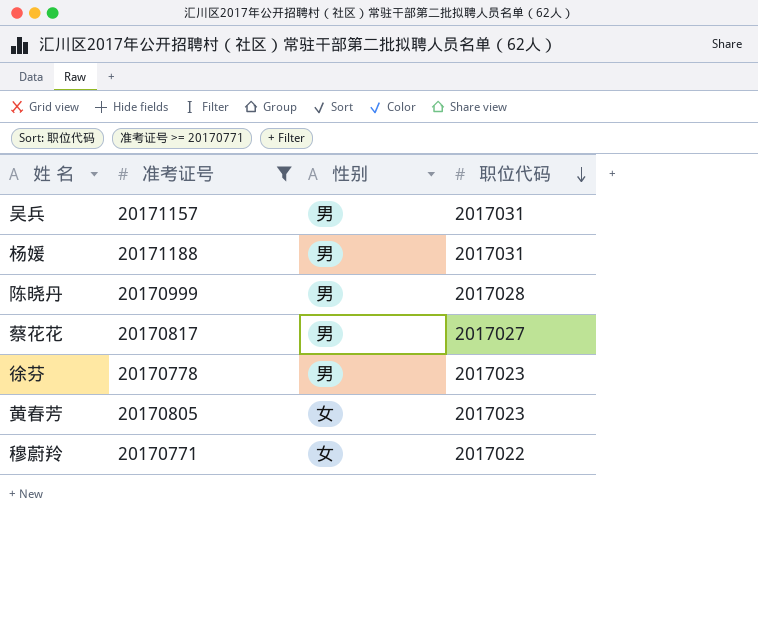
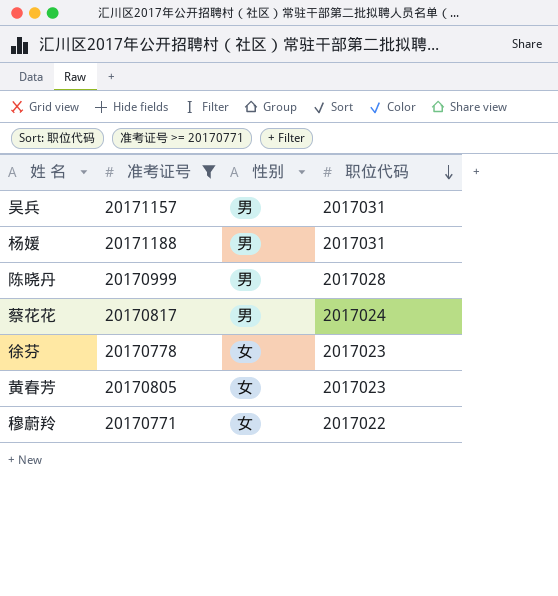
蔡花花 | 职位代码: 2017027 -> 2017024
徐芬 | 性别: 男 -> 女

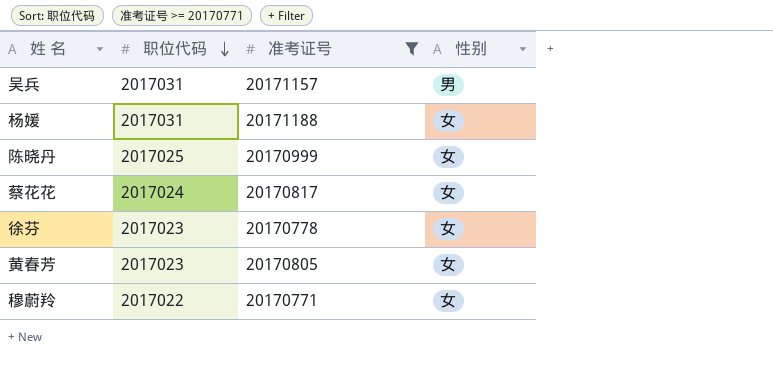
column 职位代码 | position: 4 -> 2
杨媛 | 性别: 男 -> 女
陈晓丹 | 职位代码: 2017028 -> 2017025
陈晓丹 | 性别: 男 -> 女
蔡花花 | 性别: 男 -> 女

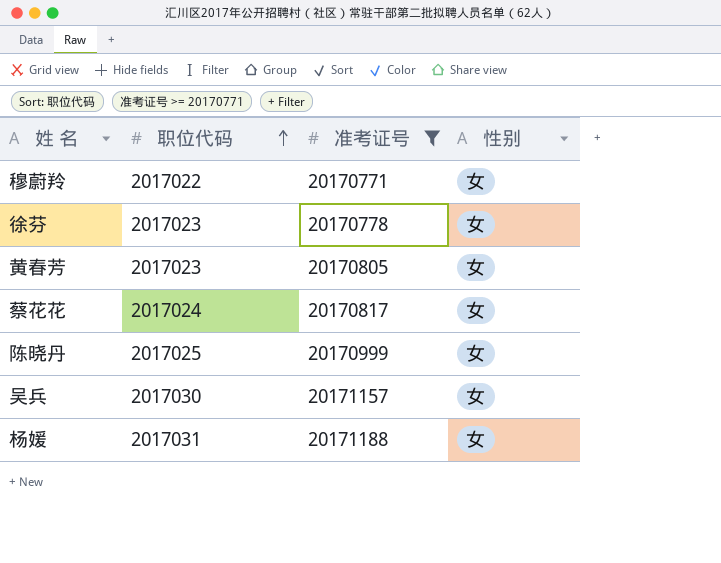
row order: 职位代码 descending -> 职位代码 ascending
吴兵 | 职位代码: 2017031 -> 2017030
吴兵 | 性别: 男 -> 女

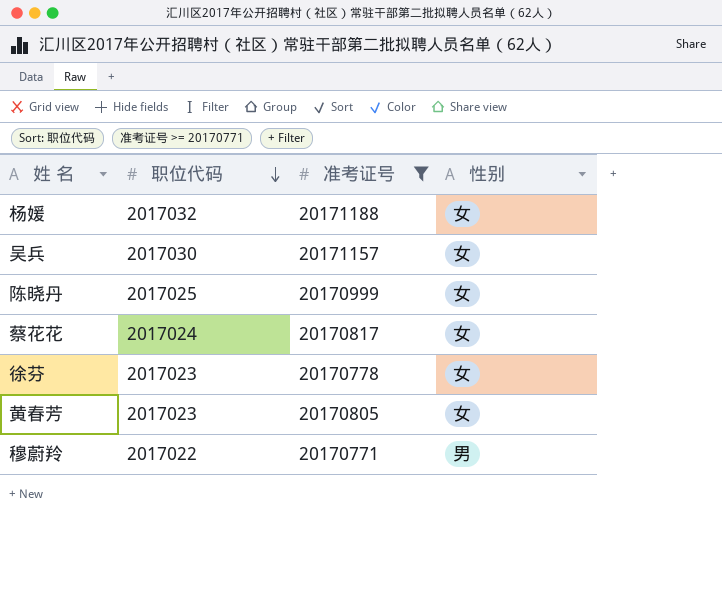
row order: 职位代码 ascending -> 职位代码 descending
杨媛 | 职位代码: 2017031 -> 2017032
穆蔚羚 | 性别: 女 -> 男

